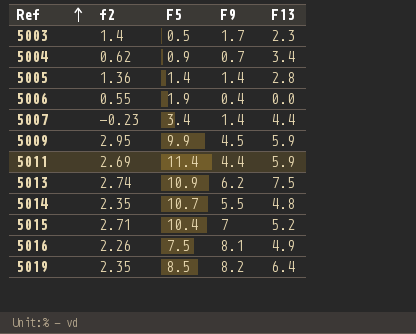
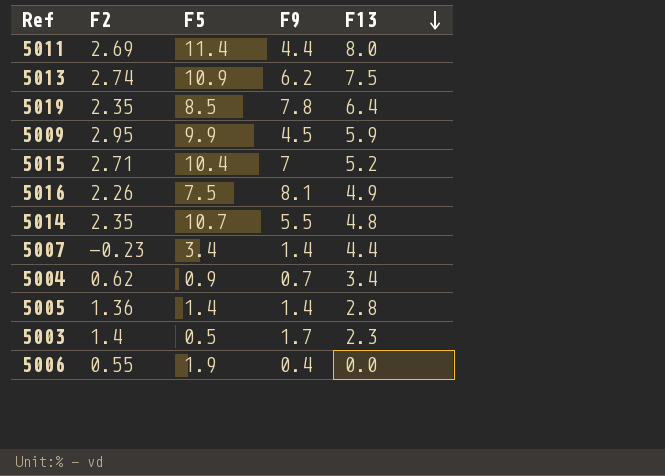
row order: Ref ascending -> F13 descending
column name: f2 -> F2
5011 | F13: 5.9 -> 8.0
5019 | F9: 8.2 -> 7.8

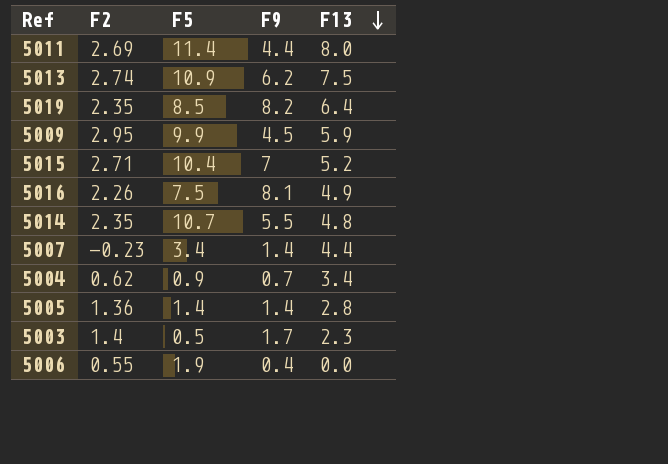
5019 | F9: 7.8 -> 8.2

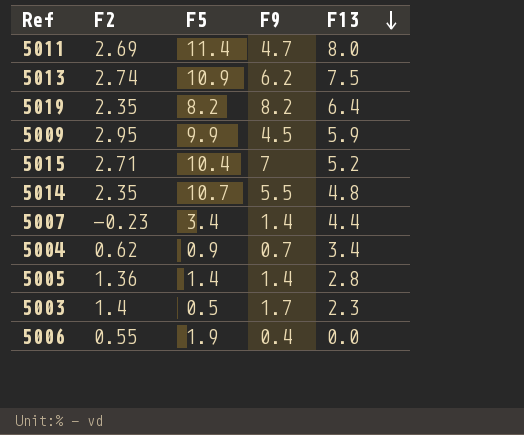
row 5016: 2.26 | 7.5 | 8.1 | 4.9 -> none
5011 | F9: 4.4 -> 4.7
5019 | F5: 8.5 -> 8.2

